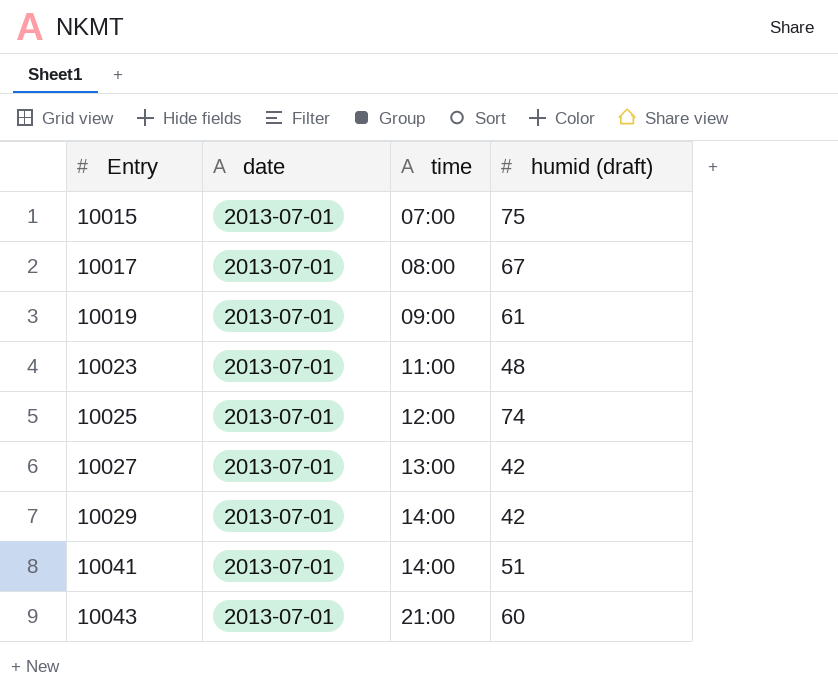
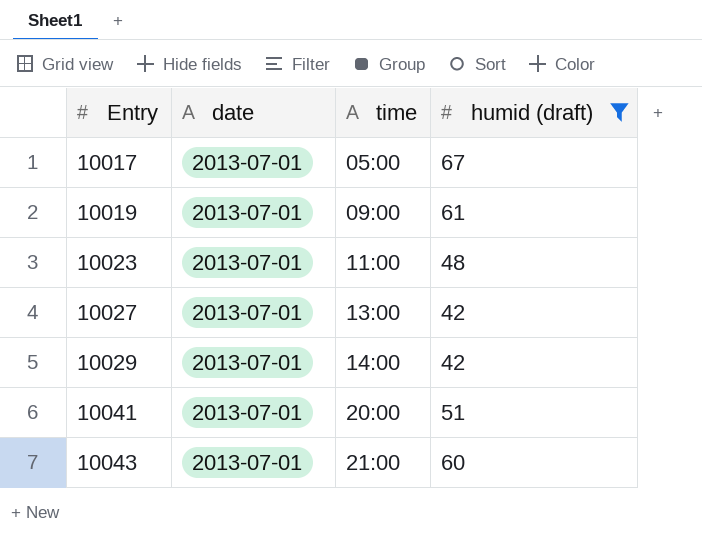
filter: none -> humid (draft) <= 67
10017 | time: 08:00 -> 05:00
10041 | time: 14:00 -> 20:00

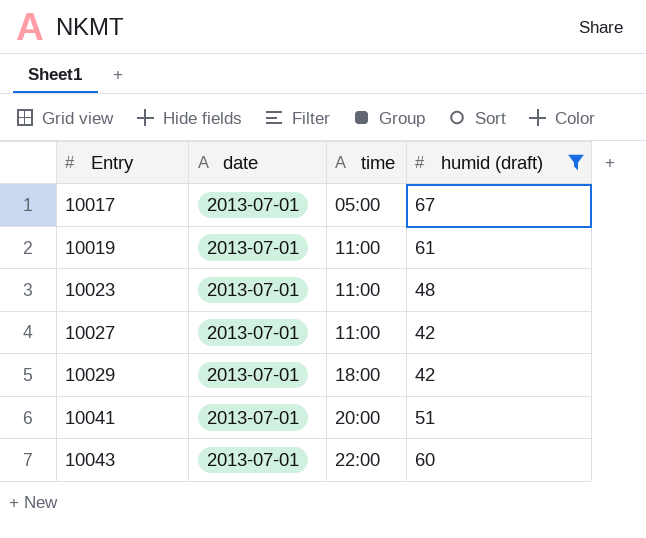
10019 | time: 09:00 -> 11:00
10027 | time: 13:00 -> 11:00
10029 | time: 14:00 -> 18:00
10043 | time: 21:00 -> 22:00

